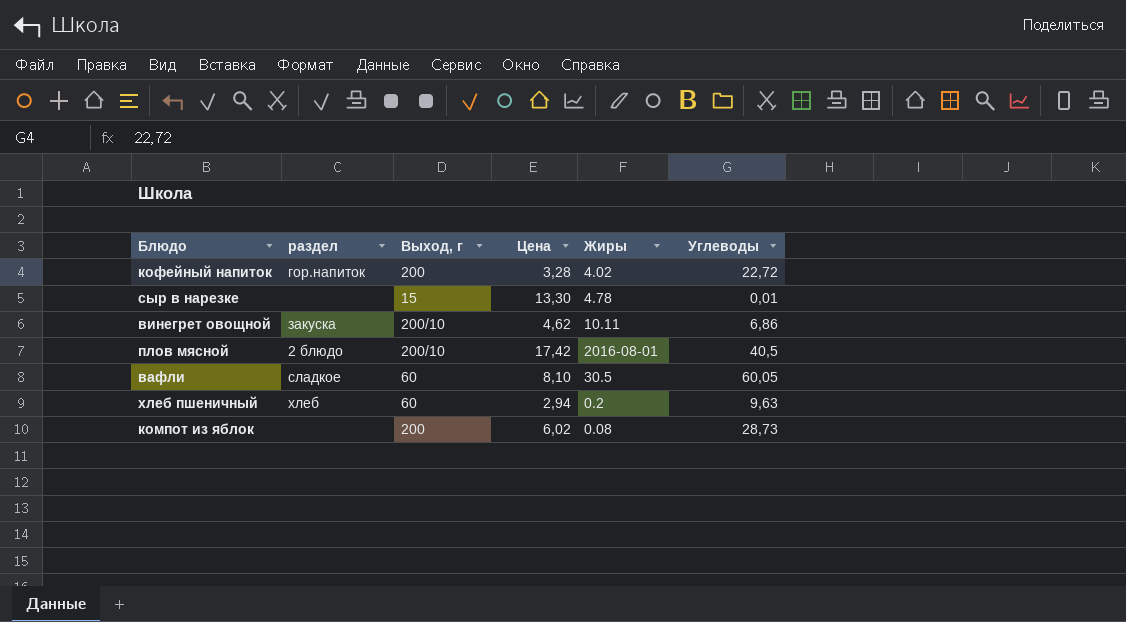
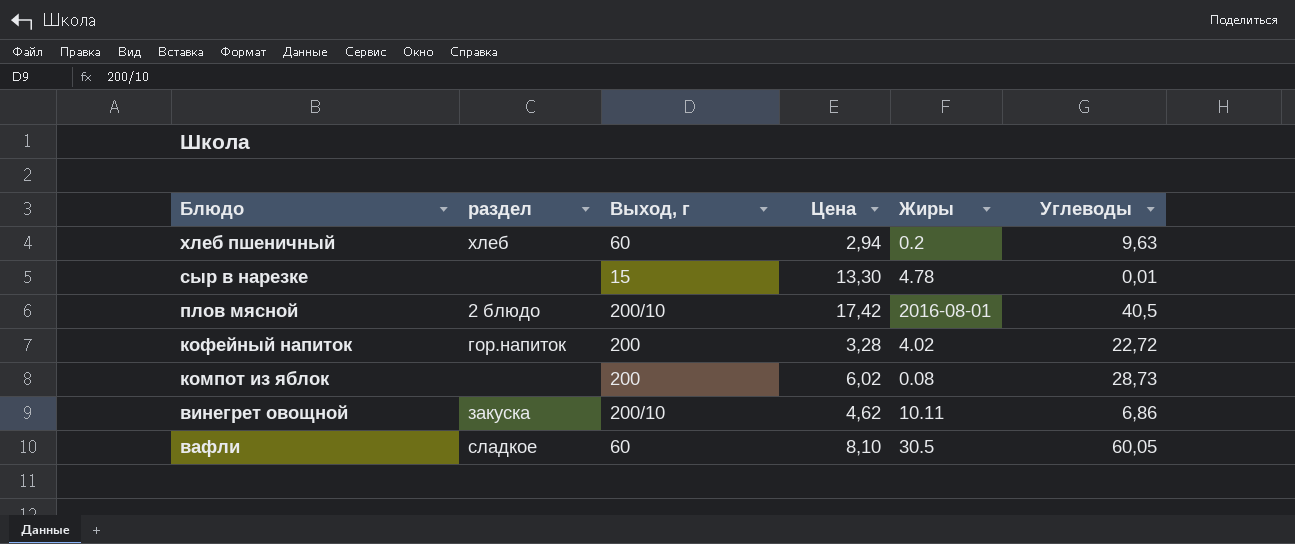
row order: none -> Блюдо descending

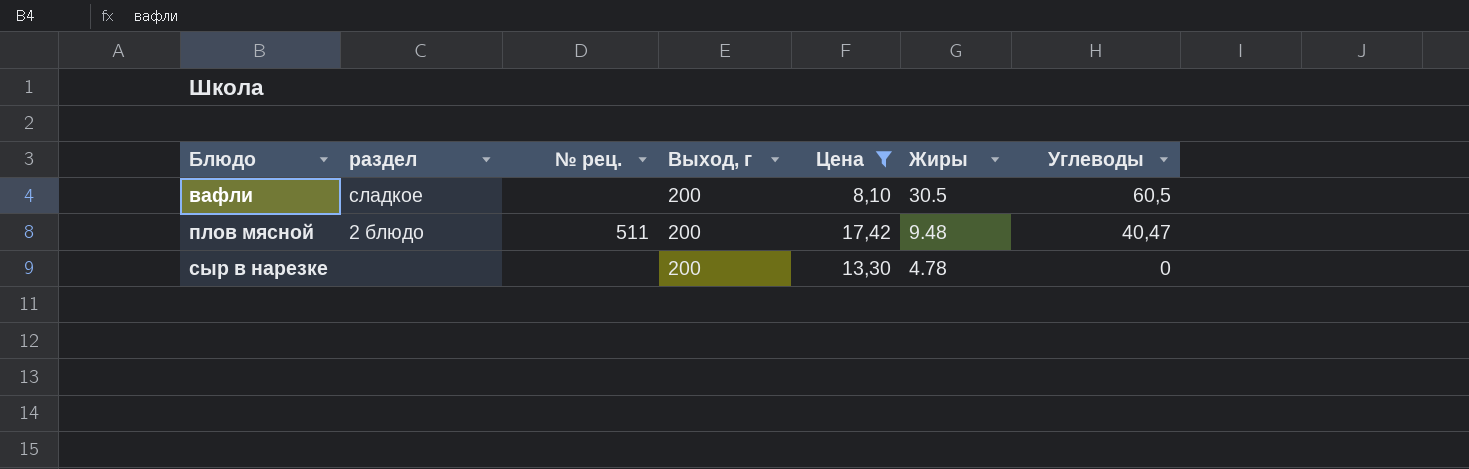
filter: none -> Цена >= 8,10
row order: Блюдо descending -> Блюдо ascending
column № рец. | position: none -> 3
вафли | Выход, г: 60 -> 200
вафли | Углеводы: 60,05 -> 60,5
плов мясной | Выход, г: 200/10 -> 200
плов мясной | Жиры: 2016-08-01 -> 9.48
плов мясной | Углеводы: 40,5 -> 40,47
сыр в нарезке | Выход, г: 15 -> 200
сыр в нарезке | Углеводы: 0,01 -> 0

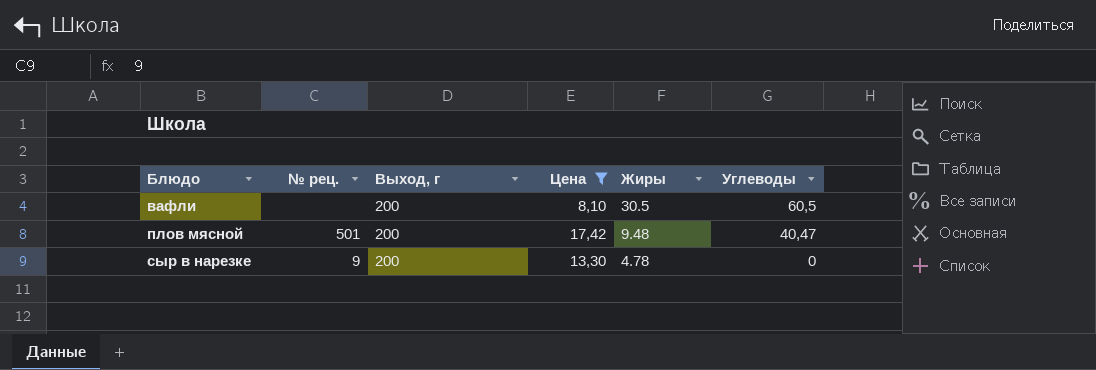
column раздел | position: 2 -> none
плов мясной | № рец.: 511 -> 501
сыр в нарезке | № рец.: none -> 9

